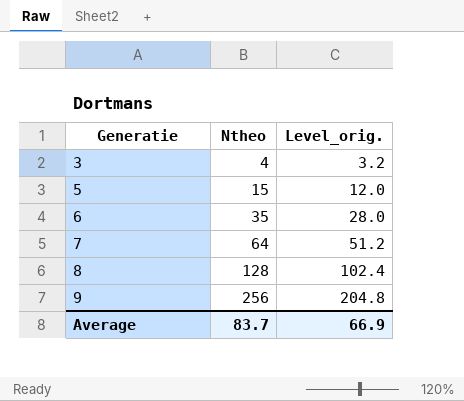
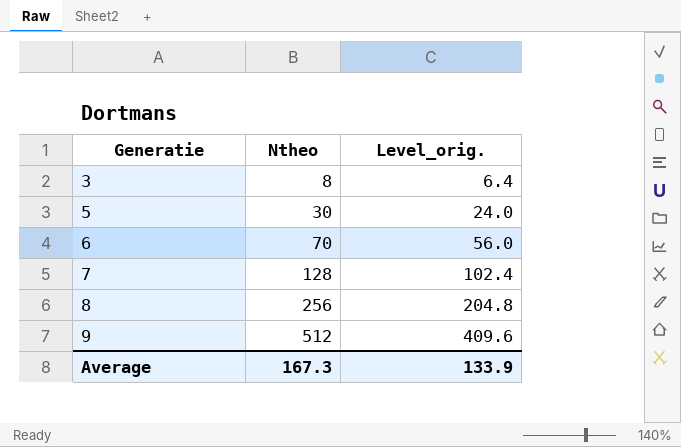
3 | Ntheo: 4 -> 8
3 | Level_orig.: 3.2 -> 6.4
5 | Ntheo: 15 -> 30
5 | Level_orig.: 12.0 -> 24.0
6 | Ntheo: 35 -> 70
6 | Level_orig.: 28.0 -> 56.0
7 | Ntheo: 64 -> 128
7 | Level_orig.: 51.2 -> 102.4
8 | Ntheo: 128 -> 256
8 | Level_orig.: 102.4 -> 204.8
9 | Ntheo: 256 -> 512
9 | Level_orig.: 204.8 -> 409.6
Average | Ntheo: 83.7 -> 167.3
Average | Level_orig.: 66.9 -> 133.9

